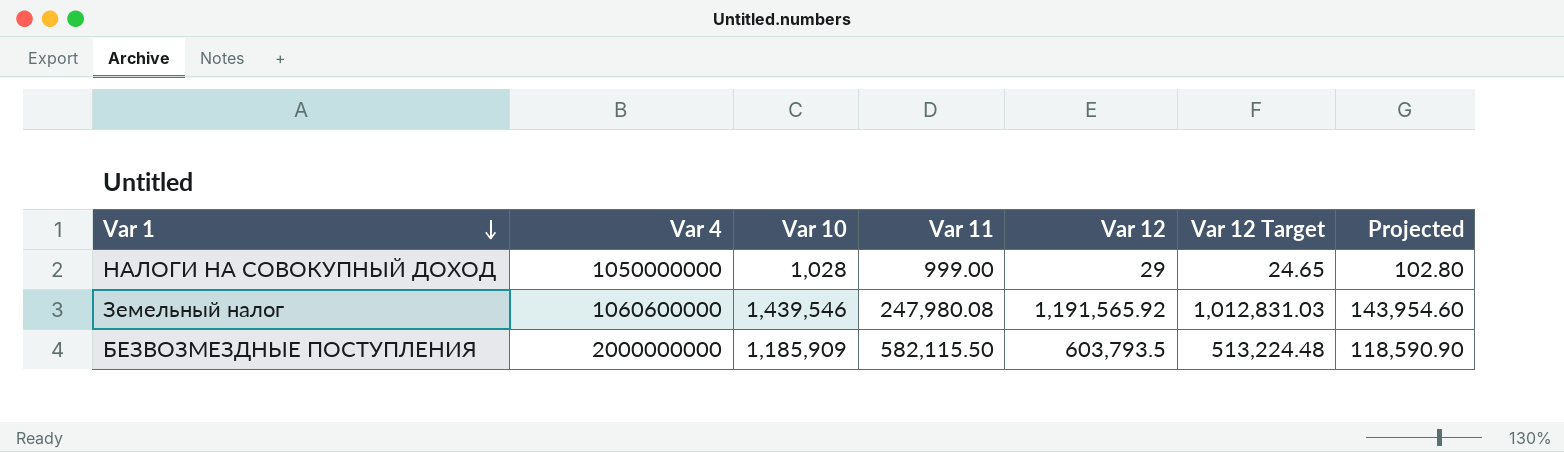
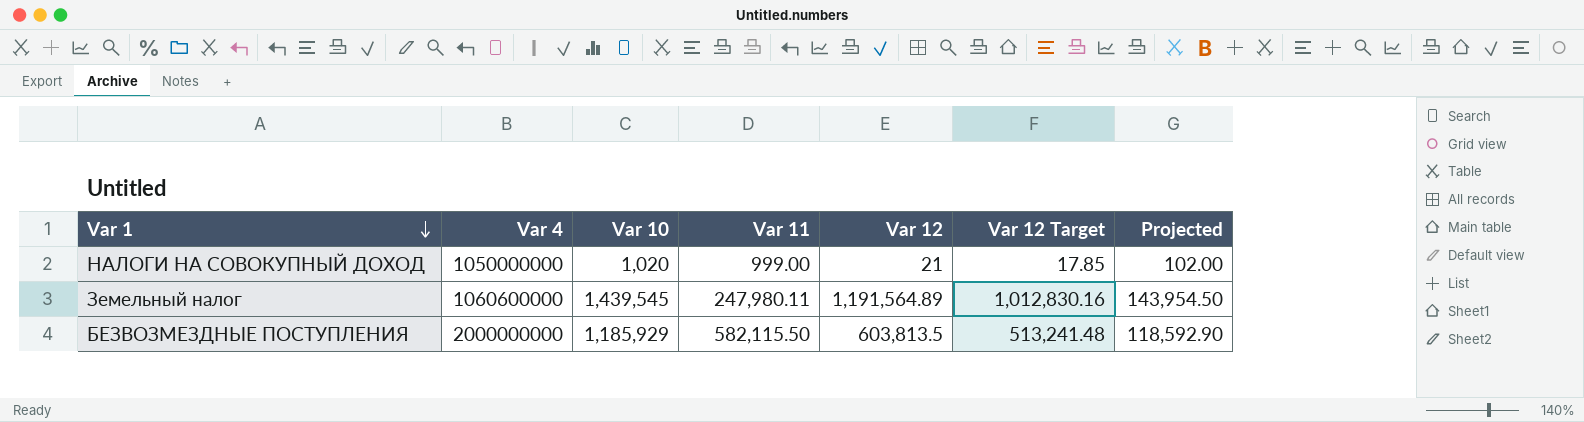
НАЛОГИ НА СОВОКУПНЫЙ ДОХОД | Var 10: 1,028 -> 1,020
НАЛОГИ НА СОВОКУПНЫЙ ДОХОД | Var 12: 29 -> 21
НАЛОГИ НА СОВОКУПНЫЙ ДОХОД | Var 12 Target: 24.65 -> 17.85
НАЛОГИ НА СОВОКУПНЫЙ ДОХОД | Projected: 102.80 -> 102.00
Земельный налог | Var 10: 1,439,546 -> 1,439,545
Земельный налог | Var 11: 247,980.08 -> 247,980.11
Земельный налог | Var 12: 1,191,565.92 -> 1,191,564.89
Земельный налог | Var 12 Target: 1,012,831.03 -> 1,012,830.16
Земельный налог | Projected: 143,954.60 -> 143,954.50
БЕЗВОЗМЕЗДНЫЕ ПОСТУПЛЕНИЯ | Var 10: 1,185,909 -> 1,185,929
БЕЗВОЗМЕЗДНЫЕ ПОСТУПЛЕНИЯ | Var 12: 603,793.5 -> 603,813.5
БЕЗВОЗМЕЗДНЫЕ ПОСТУПЛЕНИЯ | Var 12 Target: 513,224.48 -> 513,241.48
БЕЗВОЗМЕЗДНЫЕ ПОСТУПЛЕНИЯ | Projected: 118,590.90 -> 118,592.90

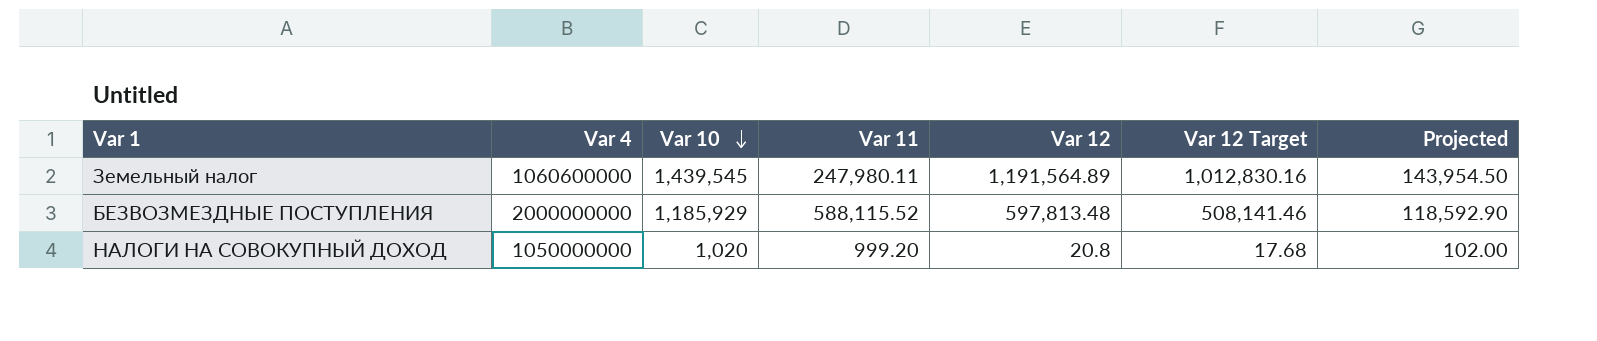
row order: Var 1 descending -> Var 10 descending
БЕЗВОЗМЕЗДНЫЕ ПОСТУПЛЕНИЯ | Var 11: 582,115.50 -> 588,115.52
БЕЗВОЗМЕЗДНЫЕ ПОСТУПЛЕНИЯ | Var 12: 603,813.5 -> 597,813.48
БЕЗВОЗМЕЗДНЫЕ ПОСТУПЛЕНИЯ | Var 12 Target: 513,241.48 -> 508,141.46
НАЛОГИ НА СОВОКУПНЫЙ ДОХОД | Var 11: 999.00 -> 999.20
НАЛОГИ НА СОВОКУПНЫЙ ДОХОД | Var 12: 21 -> 20.8
НАЛОГИ НА СОВОКУПНЫЙ ДОХОД | Var 12 Target: 17.85 -> 17.68

